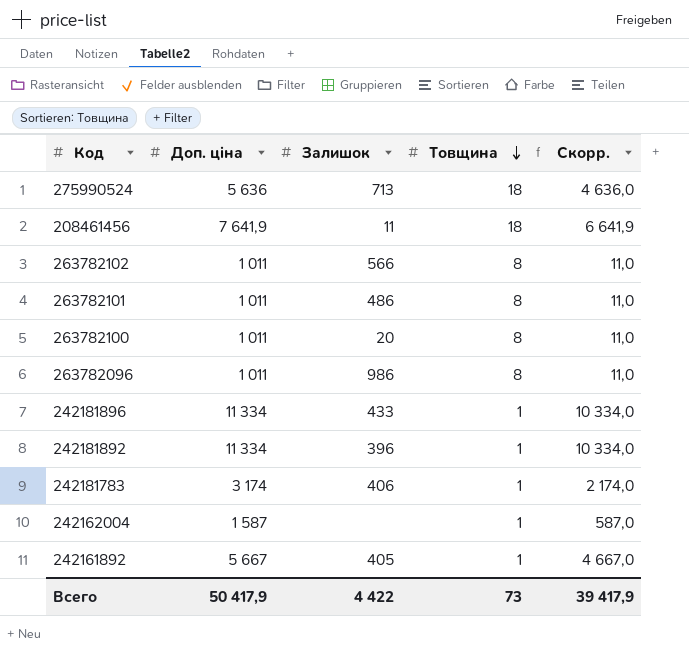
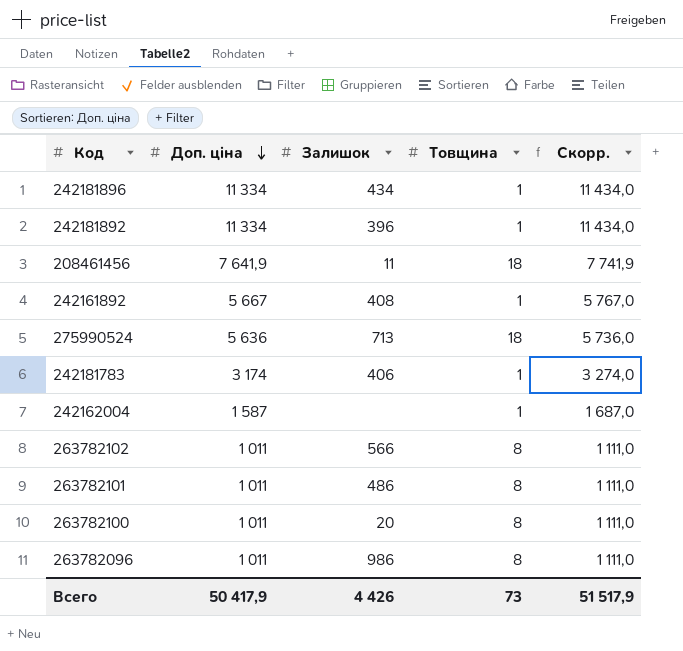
row order: Товщина descending -> Доп. ціна descending
column Скорр. | formula: [Доп. ціна] - 1000 -> [Доп. ціна] + 100
242181896 | Залишок: 433 -> 434
242161892 | Залишок: 405 -> 408
Всего | Залишок: 4 422 -> 4 426
Всего | Скорр.: 39 417,9 -> 51 517,9

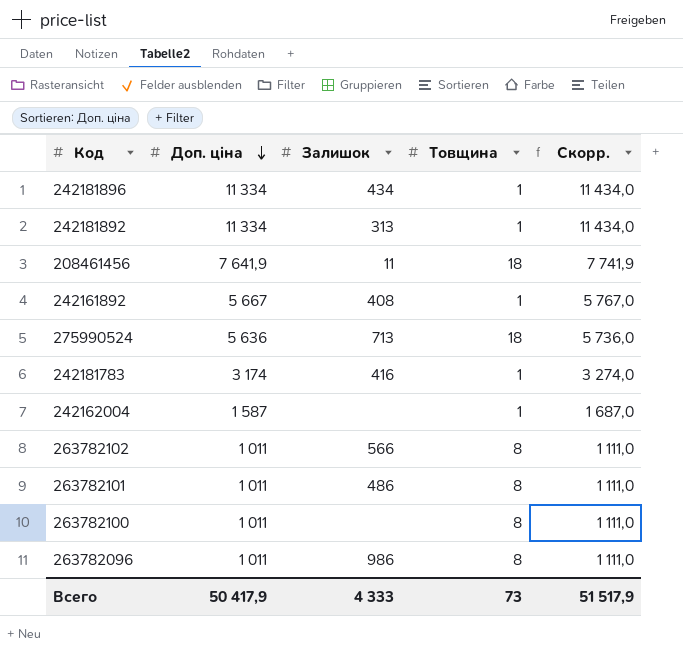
242181892 | Залишок: 396 -> 313
242181783 | Залишок: 406 -> 416
263782100 | Залишок: 20 -> none
Всего | Залишок: 4 426 -> 4 333

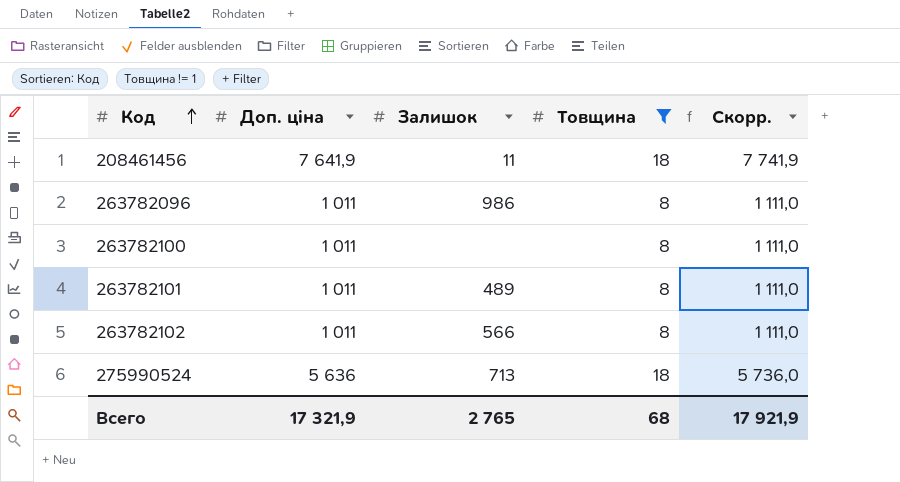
filter: none -> Товщина != 1
row order: Доп. ціна descending -> Код ascending
263782101 | Залишок: 486 -> 489
Всего | Доп. ціна: 50 417,9 -> 17 321,9
Всего | Залишок: 4 333 -> 2 765
Всего | Товщина: 73 -> 68
Всего | Скорр.: 51 517,9 -> 17 921,9

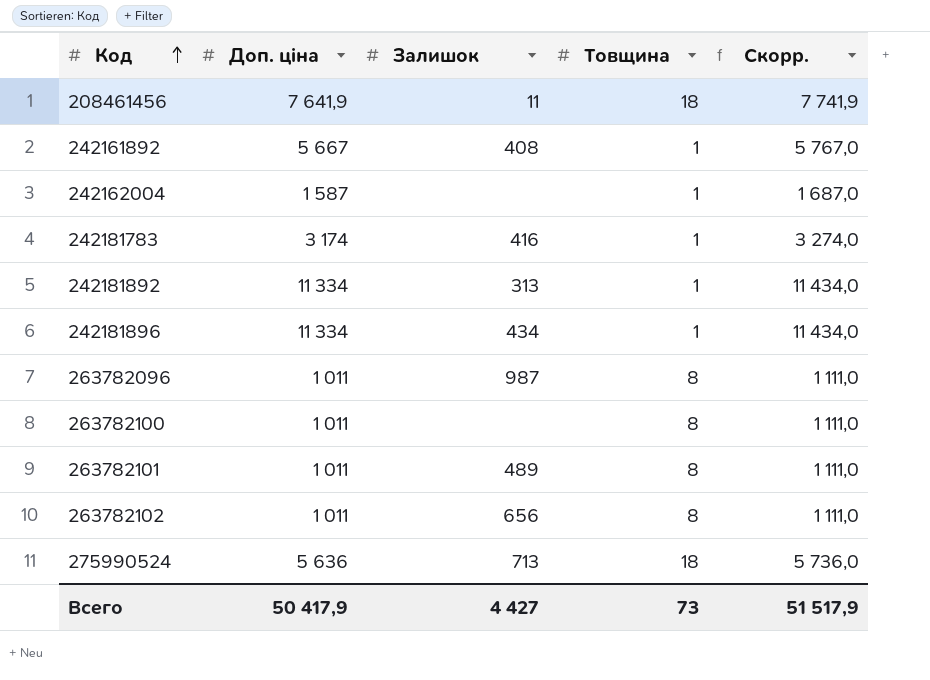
filter: Товщина != 1 -> none
263782096 | Залишок: 986 -> 987
263782102 | Залишок: 566 -> 656
Всего | Доп. ціна: 17 321,9 -> 50 417,9
Всего | Залишок: 2 765 -> 4 427
Всего | Товщина: 68 -> 73
Всего | Скорр.: 17 921,9 -> 51 517,9

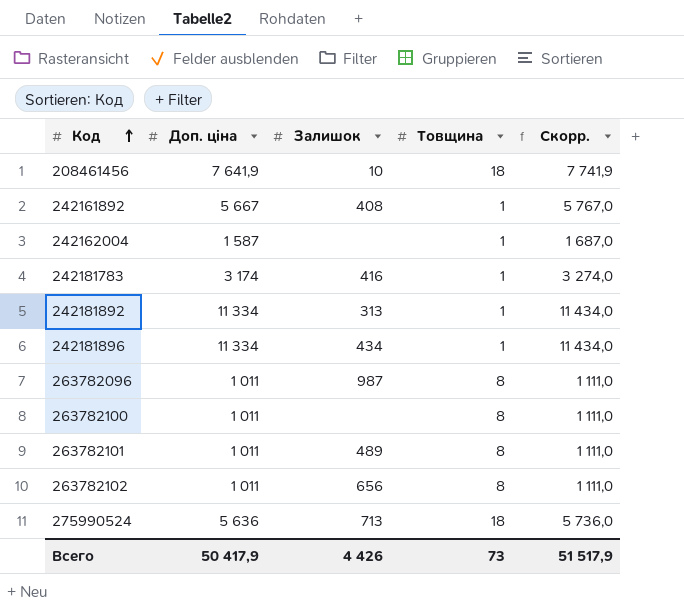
208461456 | Залишок: 11 -> 10
Всего | Залишок: 4 427 -> 4 426

